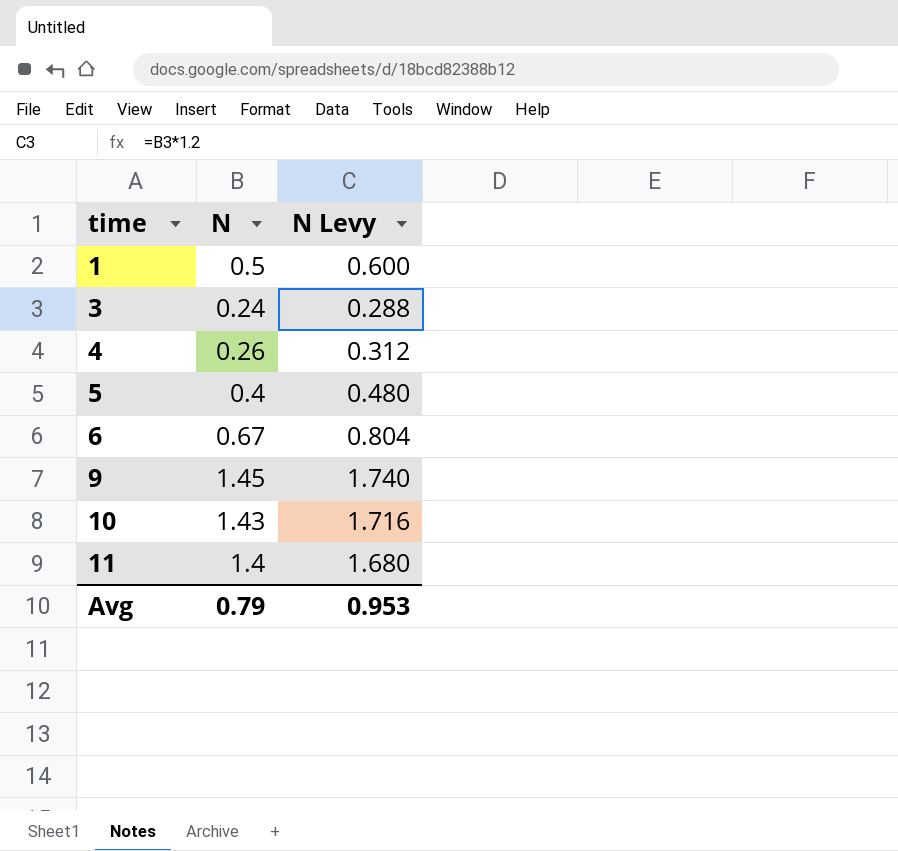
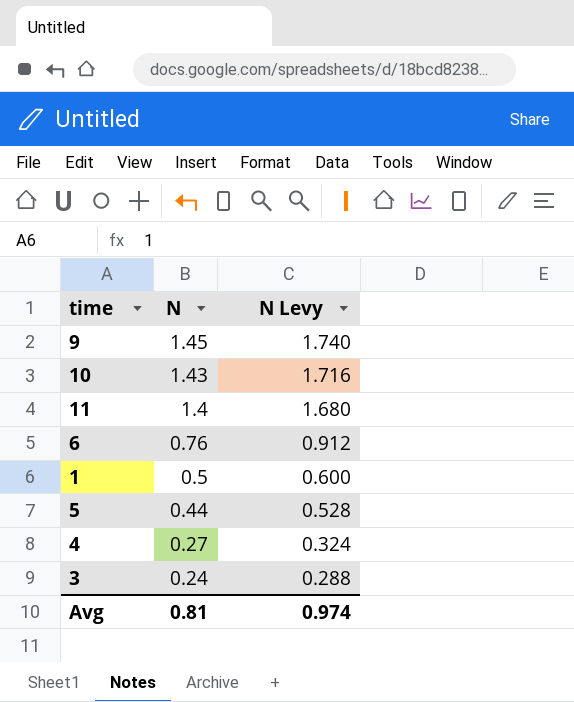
row order: time ascending -> N descending
6 | N: 0.67 -> 0.76
6 | N Levy: 0.804 -> 0.912
5 | N: 0.4 -> 0.44
5 | N Levy: 0.480 -> 0.528
4 | N: 0.26 -> 0.27
4 | N Levy: 0.312 -> 0.324
Avg | N: 0.79 -> 0.81
Avg | N Levy: 0.953 -> 0.974

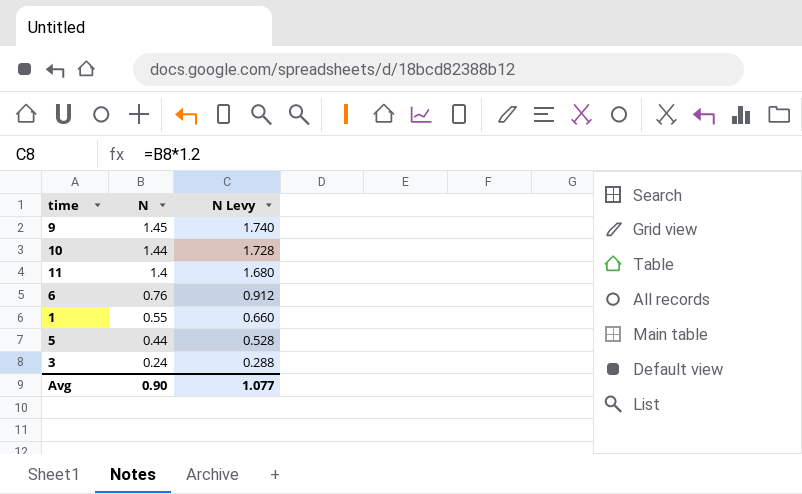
row 4: 0.27 | 0.324 -> none
10 | N: 1.43 -> 1.44
10 | N Levy: 1.716 -> 1.728
1 | N: 0.5 -> 0.55
1 | N Levy: 0.600 -> 0.660
Avg | N: 0.81 -> 0.90
Avg | N Levy: 0.974 -> 1.077

